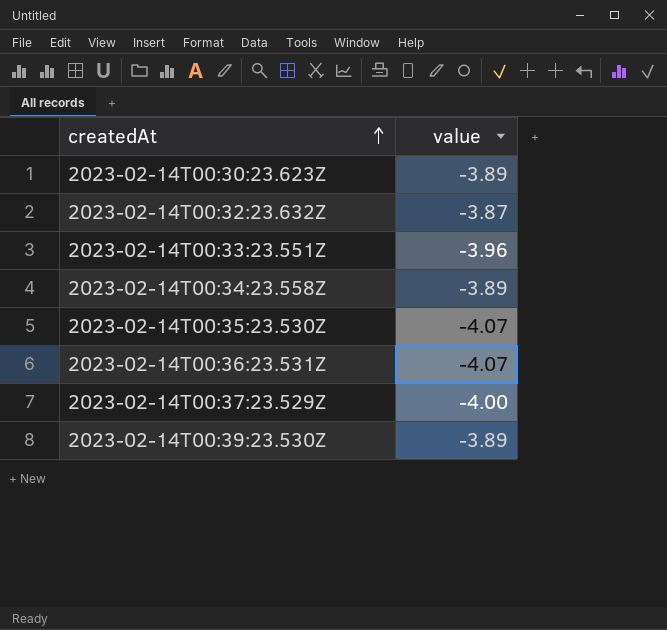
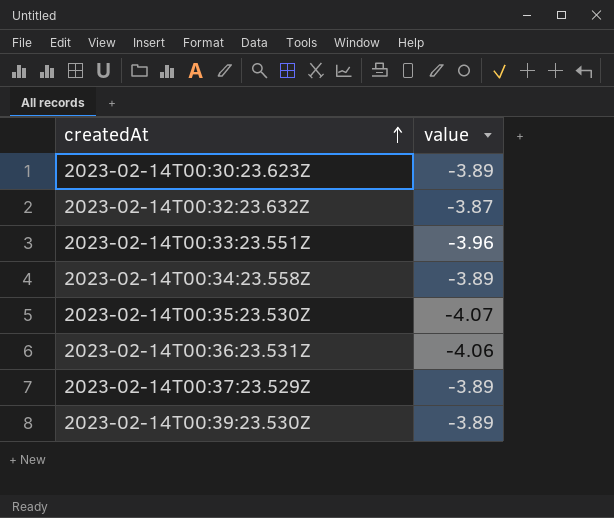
2023-02-14T00:36:23.531Z | value: -4.07 -> -4.06
2023-02-14T00:37:23.529Z | value: -4.00 -> -3.89

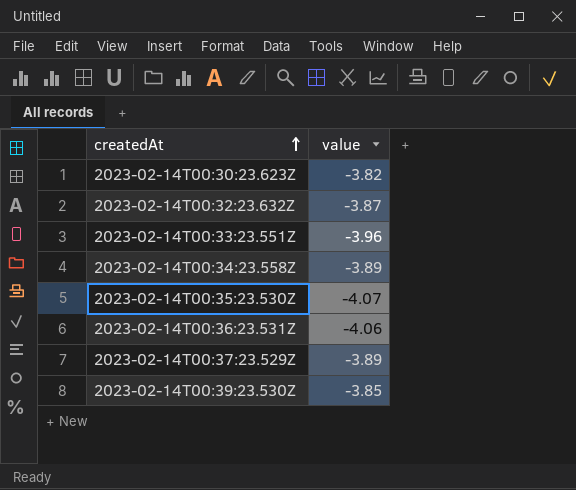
2023-02-14T00:30:23.623Z | value: -3.89 -> -3.82
2023-02-14T00:39:23.530Z | value: -3.89 -> -3.85

